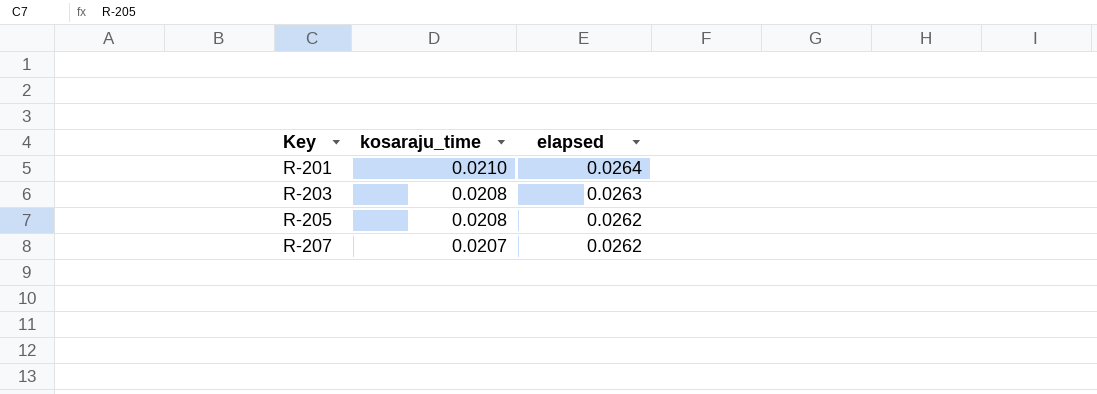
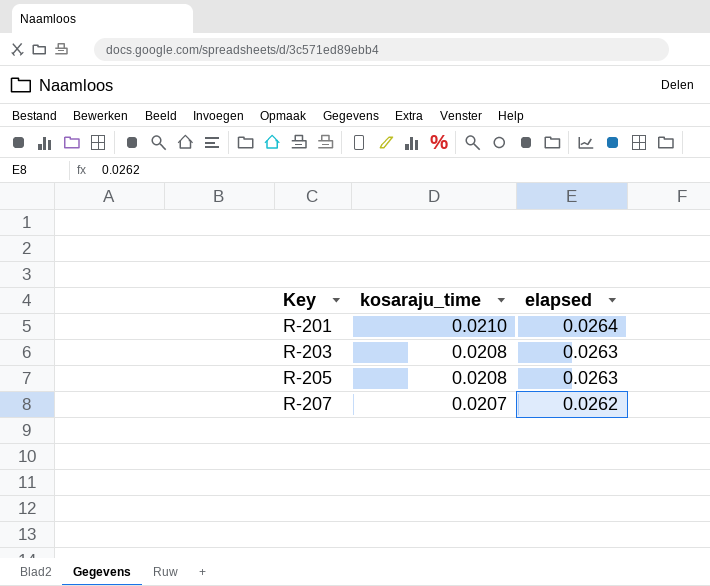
R-205 | elapsed: 0.0262 -> 0.0263

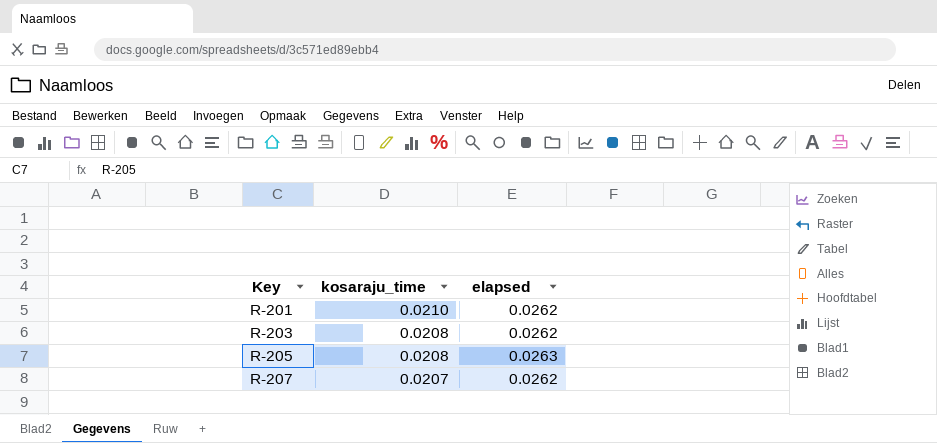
R-201 | elapsed: 0.0264 -> 0.0262
R-203 | elapsed: 0.0263 -> 0.0262

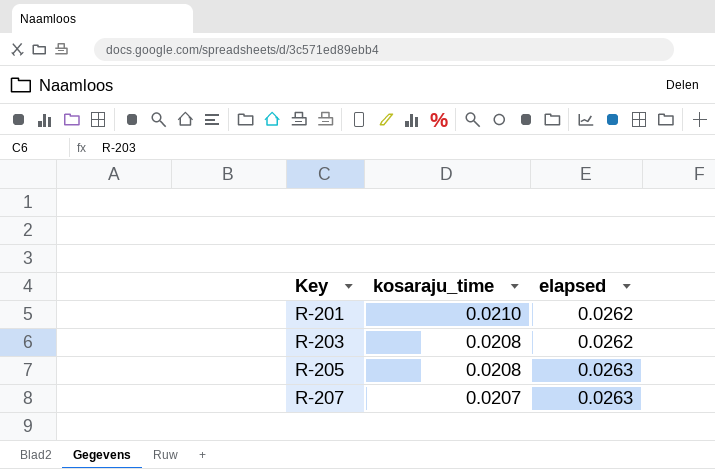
R-207 | elapsed: 0.0262 -> 0.0263

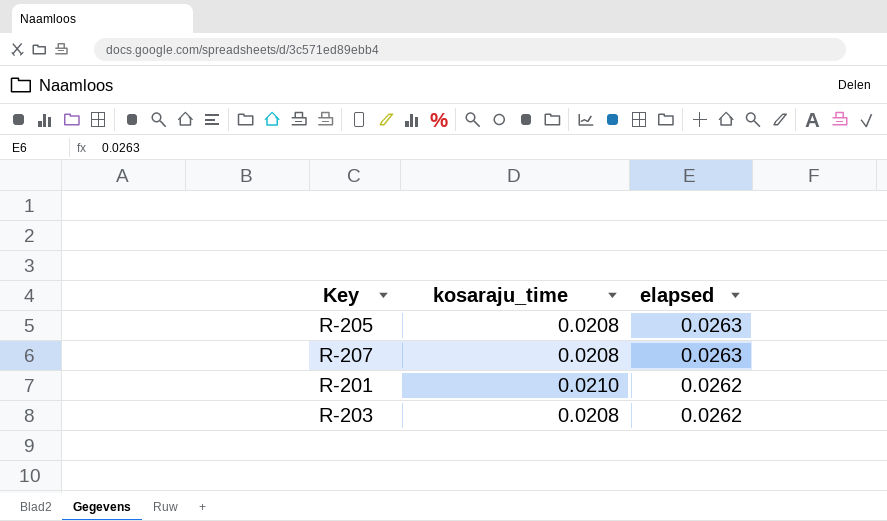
row order: Key ascending -> elapsed descending
R-207 | kosaraju_time: 0.0207 -> 0.0208

